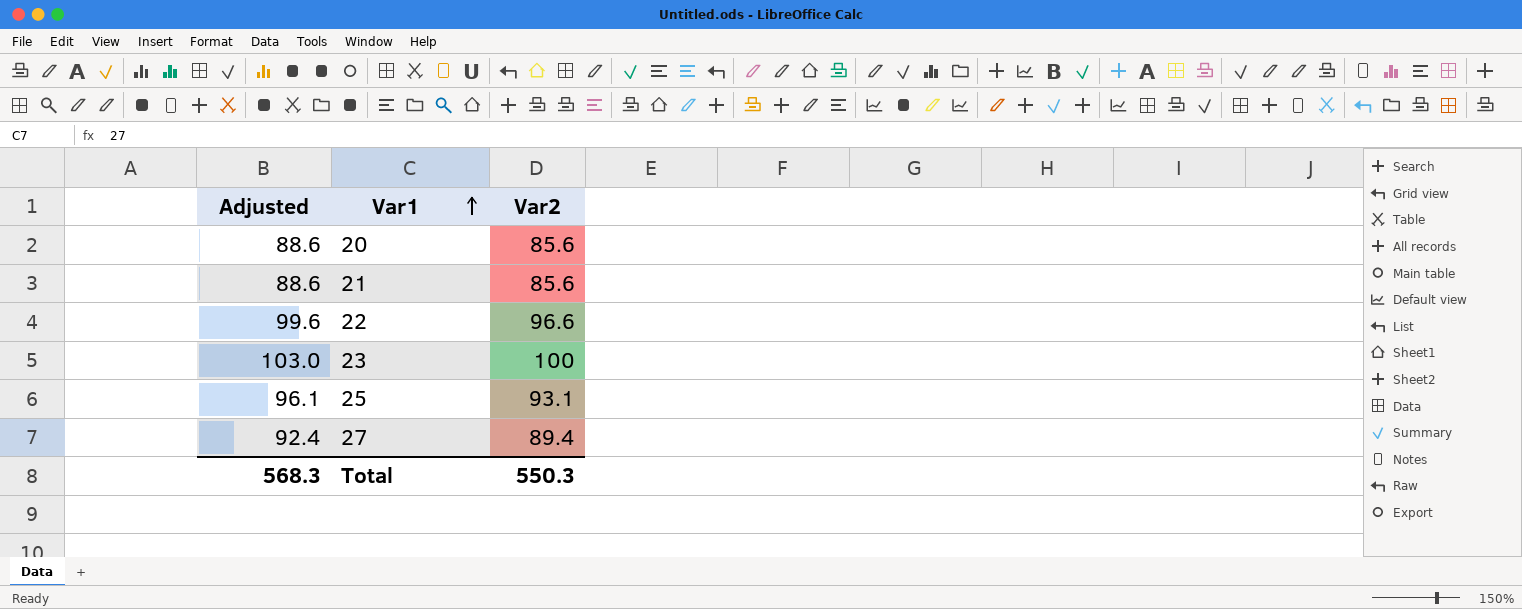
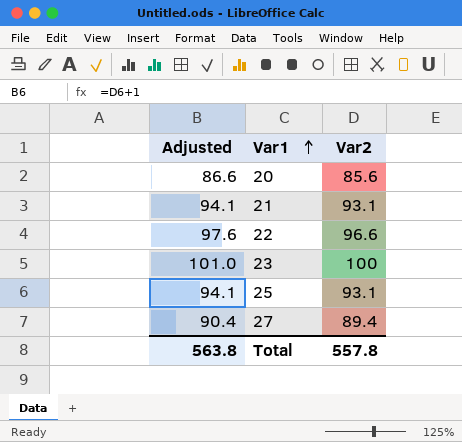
column Adjusted | formula: [Var2] + 3 -> [Var2] + 1
21 | Var2: 85.6 -> 93.1
Total | Adjusted: 568.3 -> 563.8
Total | Var2: 550.3 -> 557.8

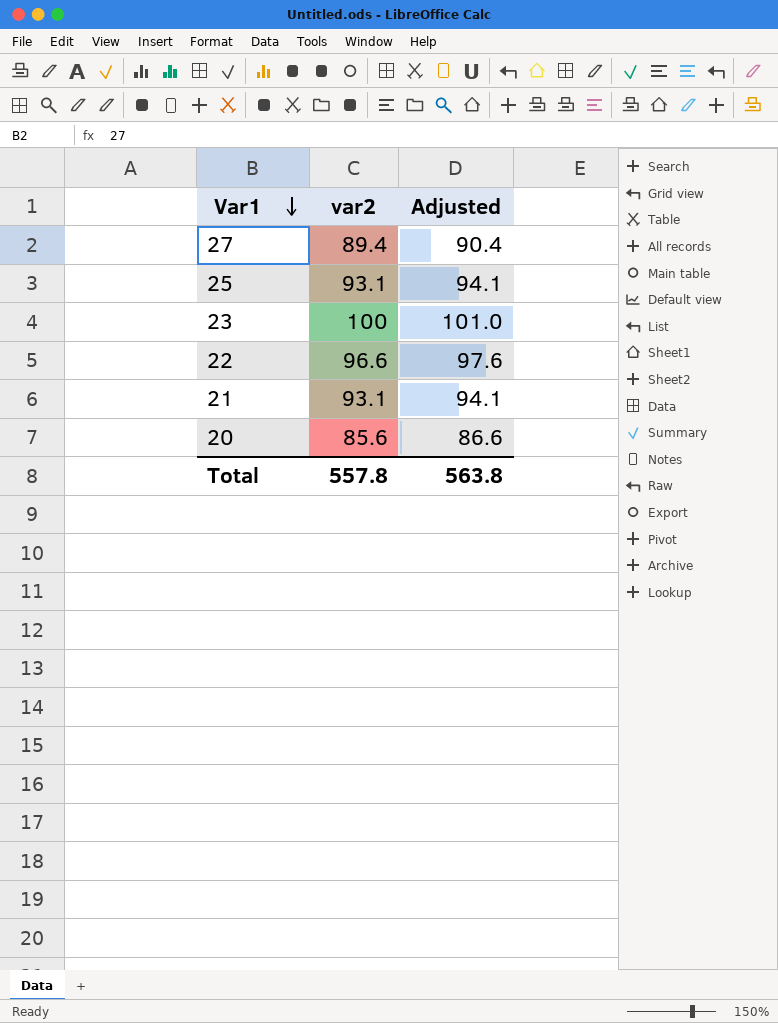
row order: Var1 ascending -> Var1 descending
column name: Var2 -> var2
column Adjusted | position: 1 -> 3

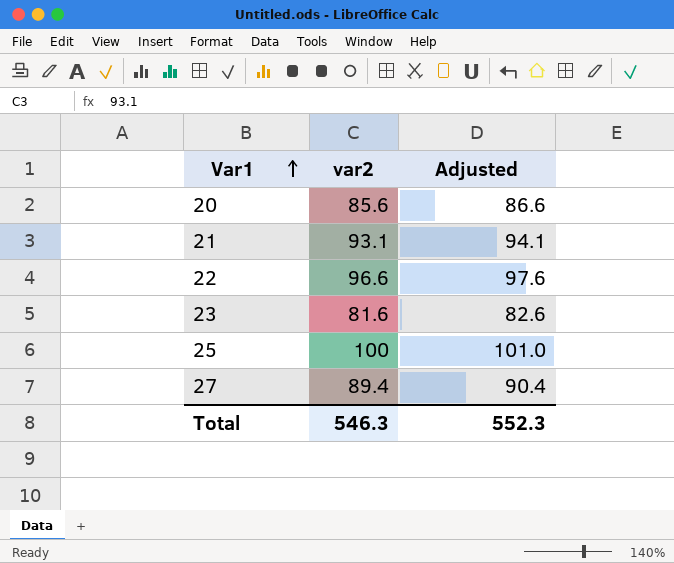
row order: Var1 descending -> Var1 ascending
23 | var2: 100 -> 81.6
23 | Adjusted: 101.0 -> 82.6
25 | var2: 93.1 -> 100
25 | Adjusted: 94.1 -> 101.0
Total | var2: 557.8 -> 546.3
Total | Adjusted: 563.8 -> 552.3

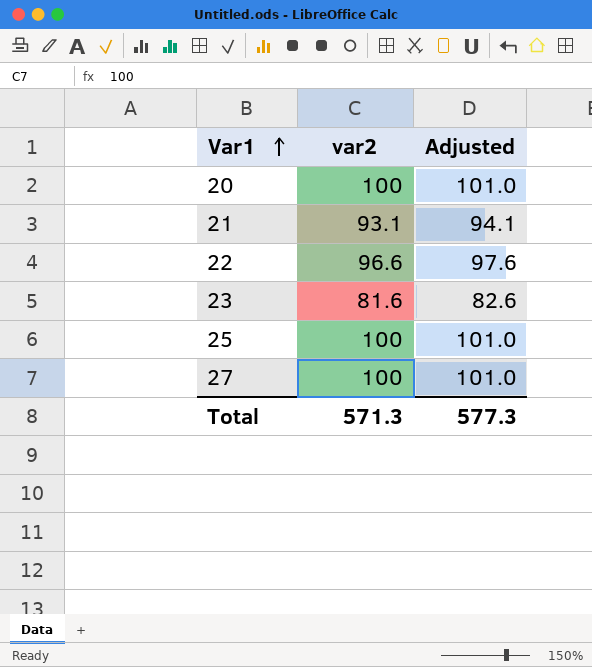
20 | var2: 85.6 -> 100
20 | Adjusted: 86.6 -> 101.0
27 | var2: 89.4 -> 100
27 | Adjusted: 90.4 -> 101.0
Total | var2: 546.3 -> 571.3
Total | Adjusted: 552.3 -> 577.3

